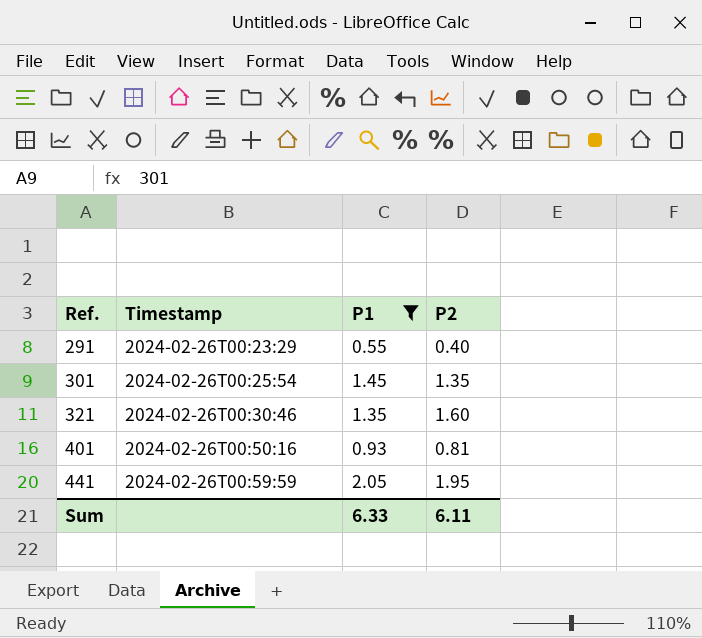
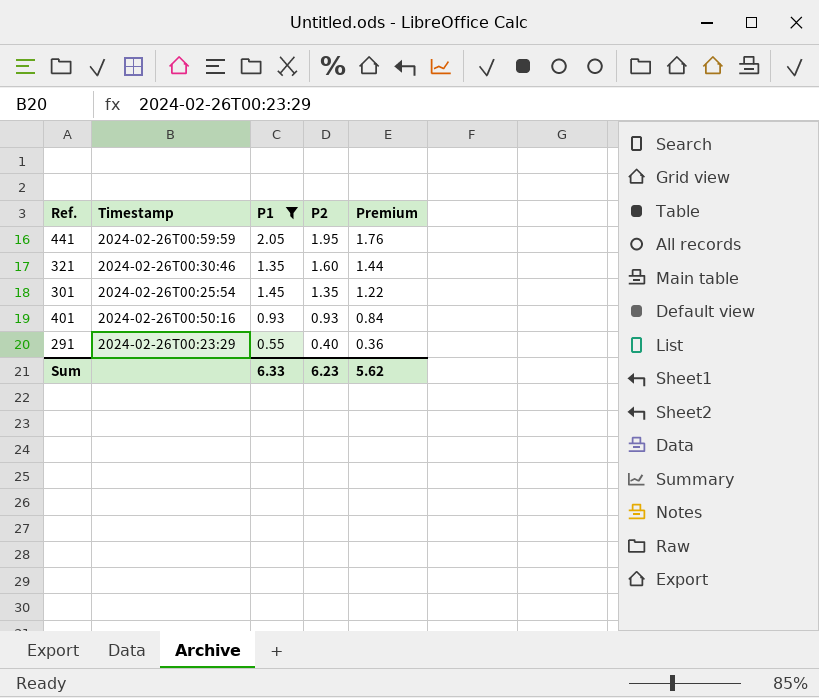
row order: Ref. ascending -> P2 descending
column Premium | formula: none -> [P2] * 0.9
401 | P2: 0.81 -> 0.93
Sum | P2: 6.11 -> 6.23

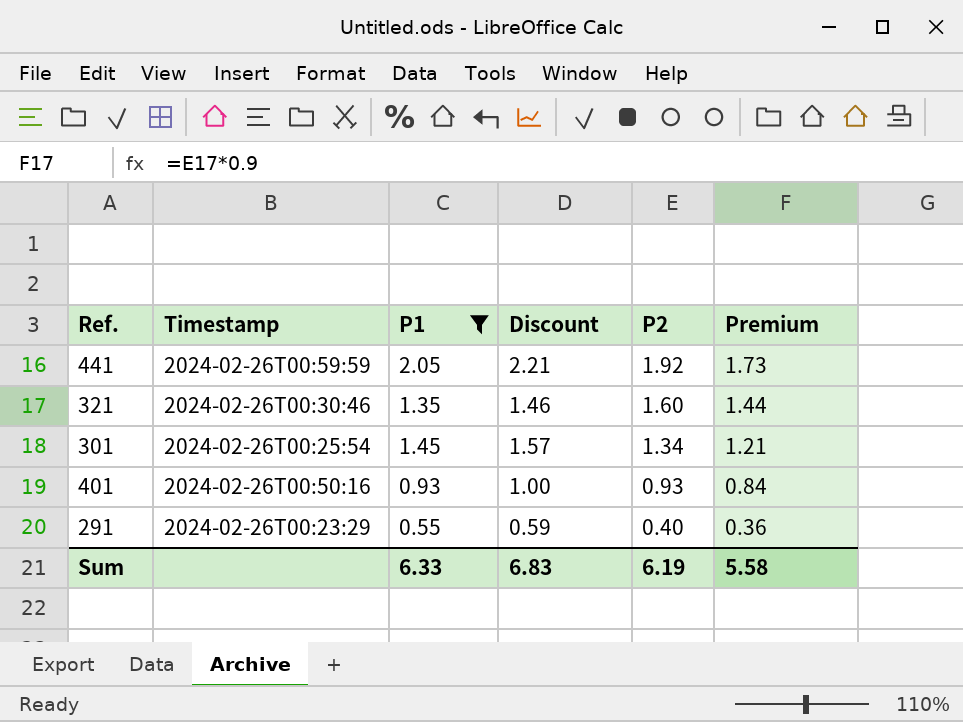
column Discount | formula: none -> [P1] * 1.08
441 | P2: 1.95 -> 1.92
441 | Premium: 1.76 -> 1.73
301 | P2: 1.35 -> 1.34
301 | Premium: 1.22 -> 1.21
Sum | P2: 6.23 -> 6.19
Sum | Premium: 5.62 -> 5.58

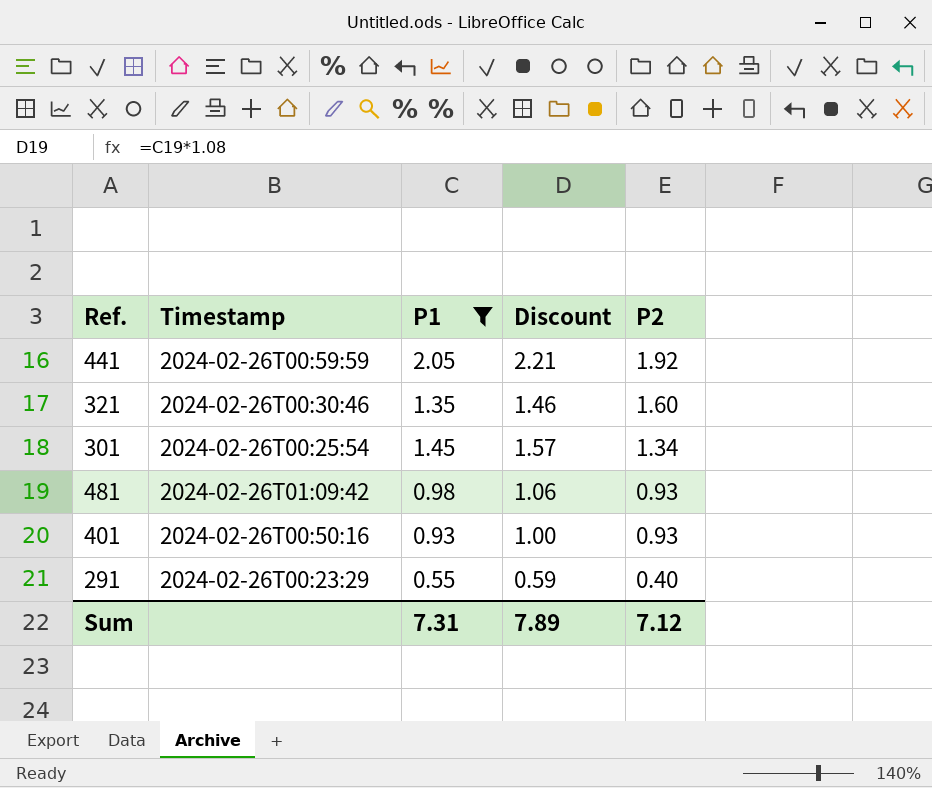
column Premium | formula: [P2] * 0.9 -> none
row 481: none -> 2024-02-26T01:09:42 | 0.98 | 1.06 | 0.93
Sum | P1: 6.33 -> 7.31
Sum | Discount: 6.83 -> 7.89
Sum | P2: 6.19 -> 7.12

